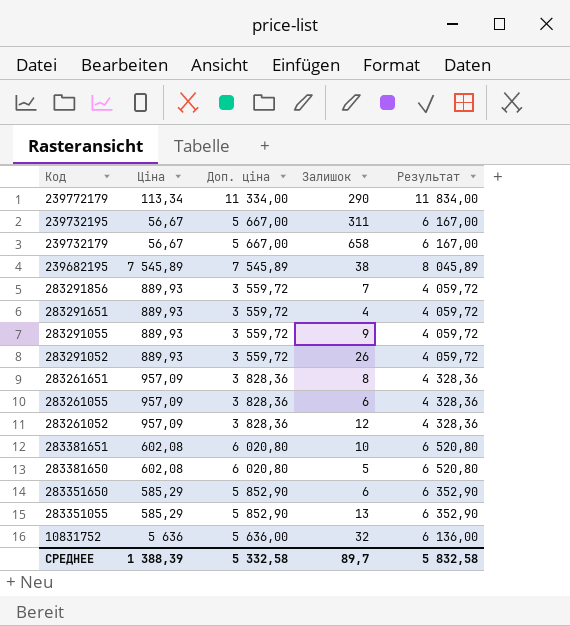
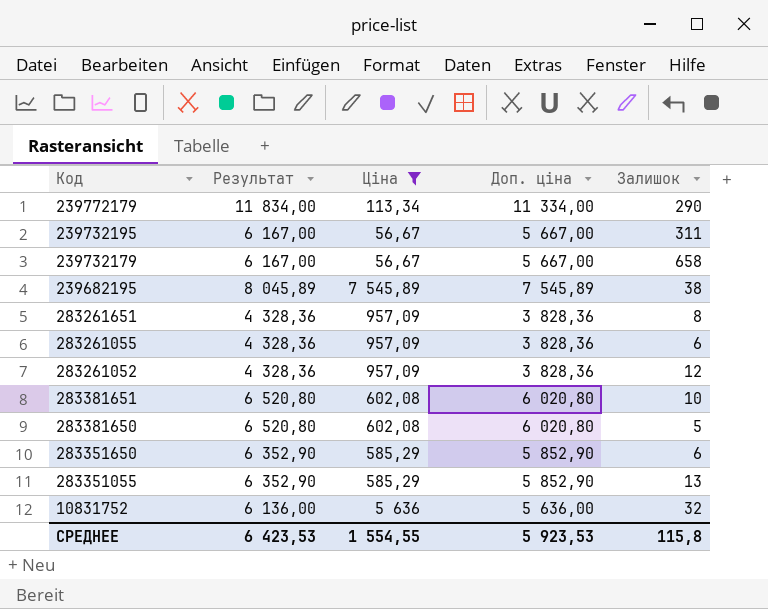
filter: none -> Ціна != 889,93
column Результат | position: 5 -> 2
СРЕДНЕЕ | Результат: 5 832,58 -> 6 423,53
СРЕДНЕЕ | Ціна: 1 388,39 -> 1 554,55
СРЕДНЕЕ | Доп. ціна: 5 332,58 -> 5 923,53
СРЕДНЕЕ | Залишок: 89,7 -> 115,8

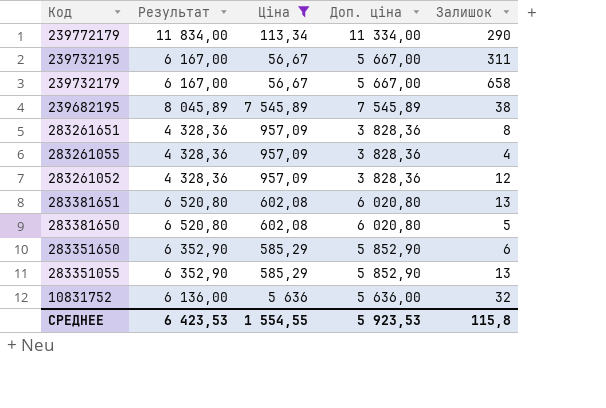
283261055 | Залишок: 6 -> 4
283381651 | Залишок: 10 -> 13

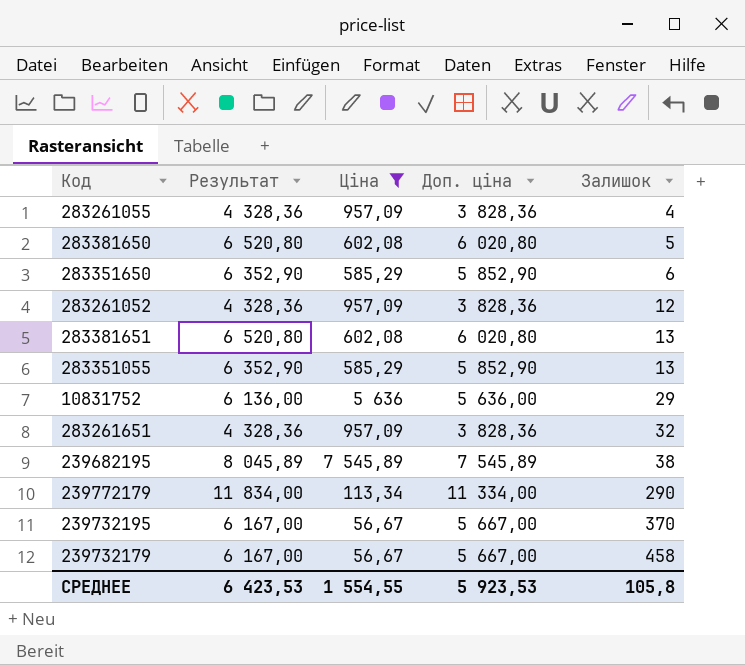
row order: none -> Залишок ascending
10831752 | Залишок: 32 -> 29
283261651 | Залишок: 8 -> 32
239732195 | Залишок: 311 -> 370
239732179 | Залишок: 658 -> 458
СРЕДНЕЕ | Залишок: 115,8 -> 105,8

